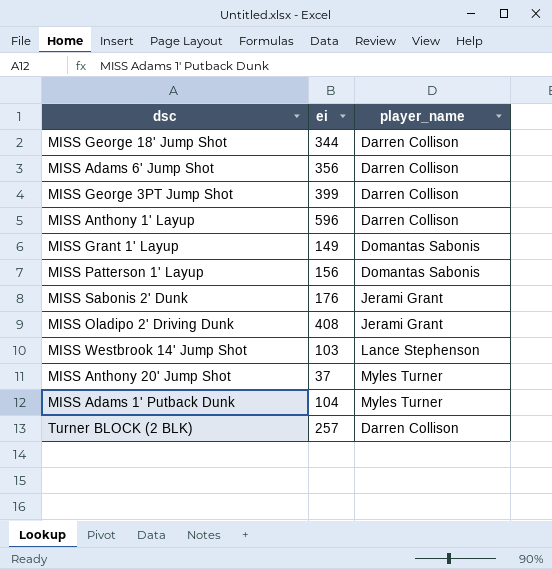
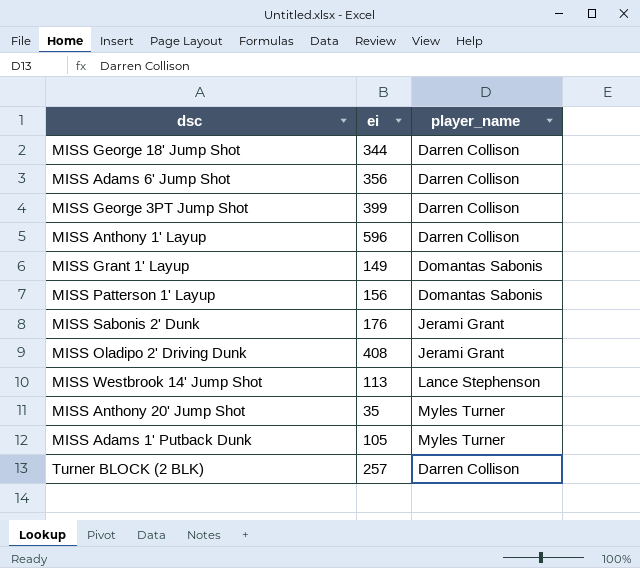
MISS Westbrook 14' Jump Shot | ei: 103 -> 113
MISS Anthony 20' Jump Shot | ei: 37 -> 35
MISS Adams 1' Putback Dunk | ei: 104 -> 105

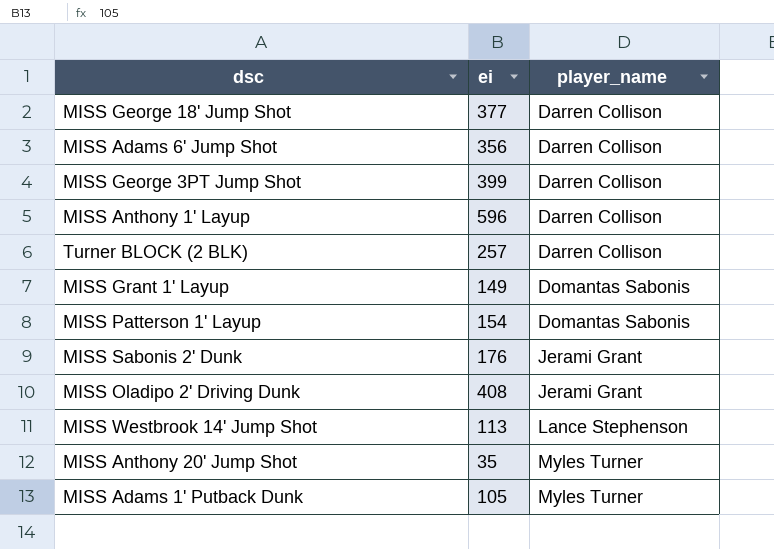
row order: none -> player_name ascending
MISS George 18' Jump Shot | ei: 344 -> 377
MISS Patterson 1' Layup | ei: 156 -> 154

